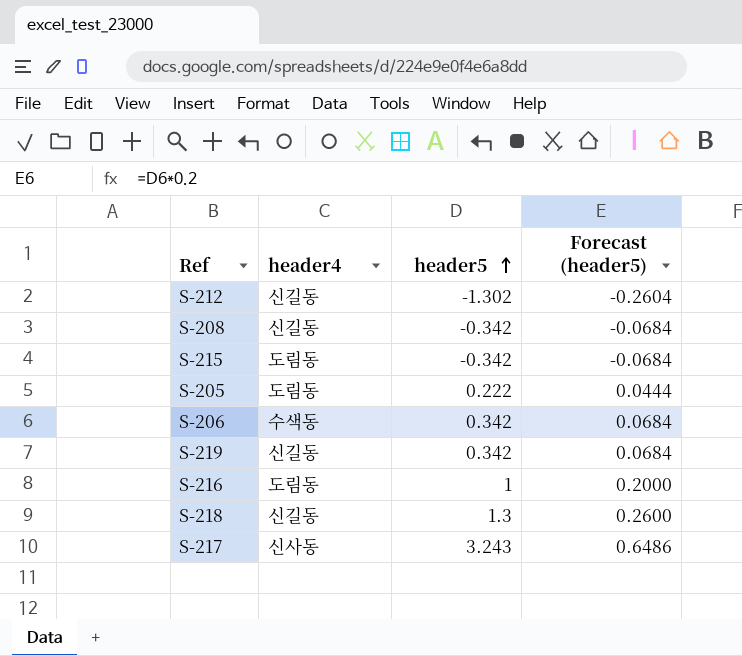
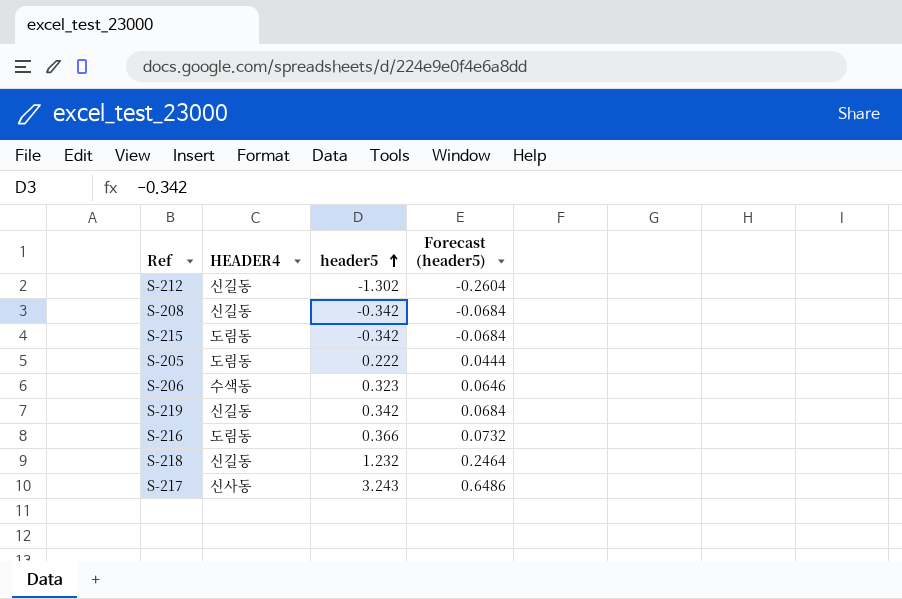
column name: header4 -> HEADER4
S-206 | header5: 0.342 -> 0.323
S-206 | Forecast (header5): 0.0684 -> 0.0646
S-216 | header5: 1 -> 0.366
S-216 | Forecast (header5): 0.2000 -> 0.0732
S-218 | header5: 1.3 -> 1.232
S-218 | Forecast (header5): 0.2600 -> 0.2464

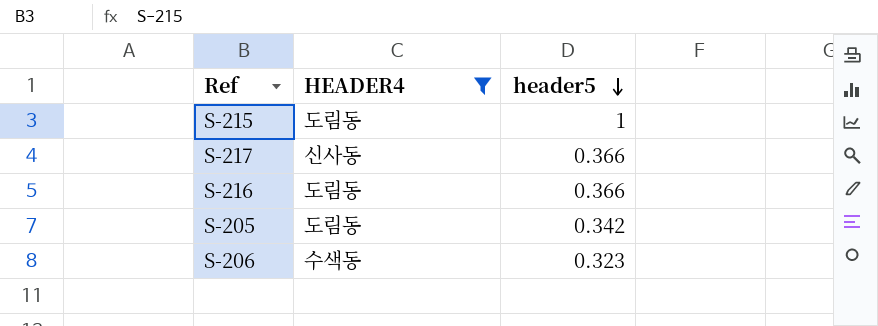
filter: none -> HEADER4 != 신길동
row order: header5 ascending -> header5 descending
column Forecast (header5) | formula: [header5] * 0.2 -> none
S-215 | header5: -0.342 -> 1
S-217 | header5: 3.243 -> 0.366
S-205 | header5: 0.222 -> 0.342

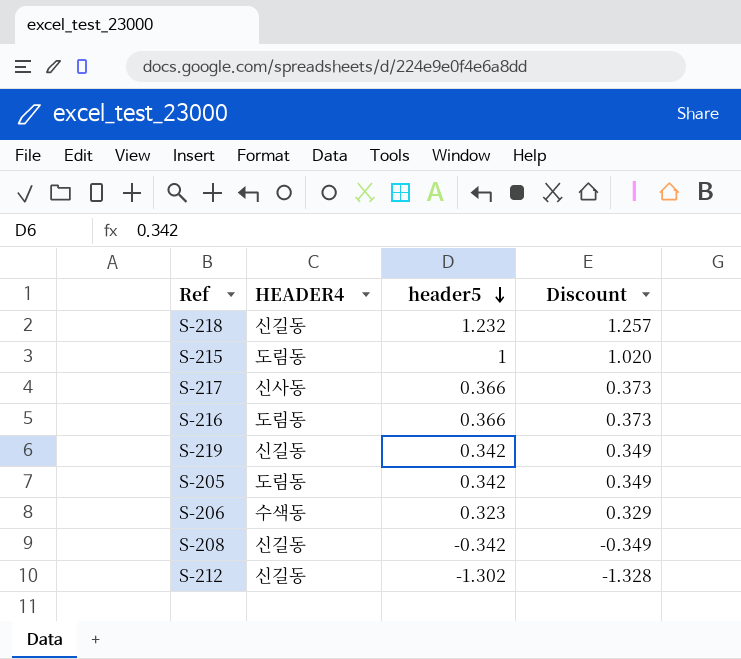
filter: HEADER4 != 신길동 -> none
column Discount | formula: none -> [header5] * 1.02

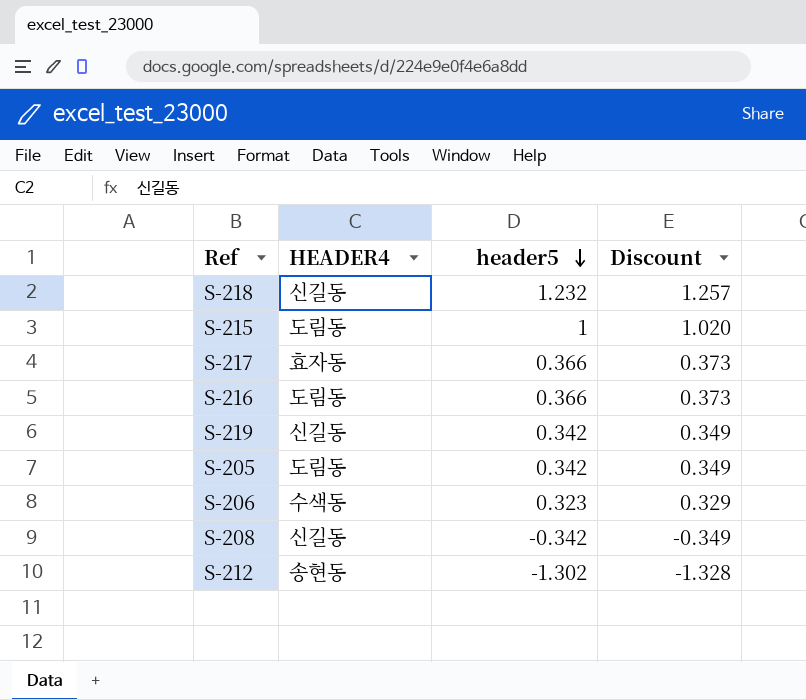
S-217 | HEADER4: 신사동 -> 효자동
S-212 | HEADER4: 신길동 -> 송현동

